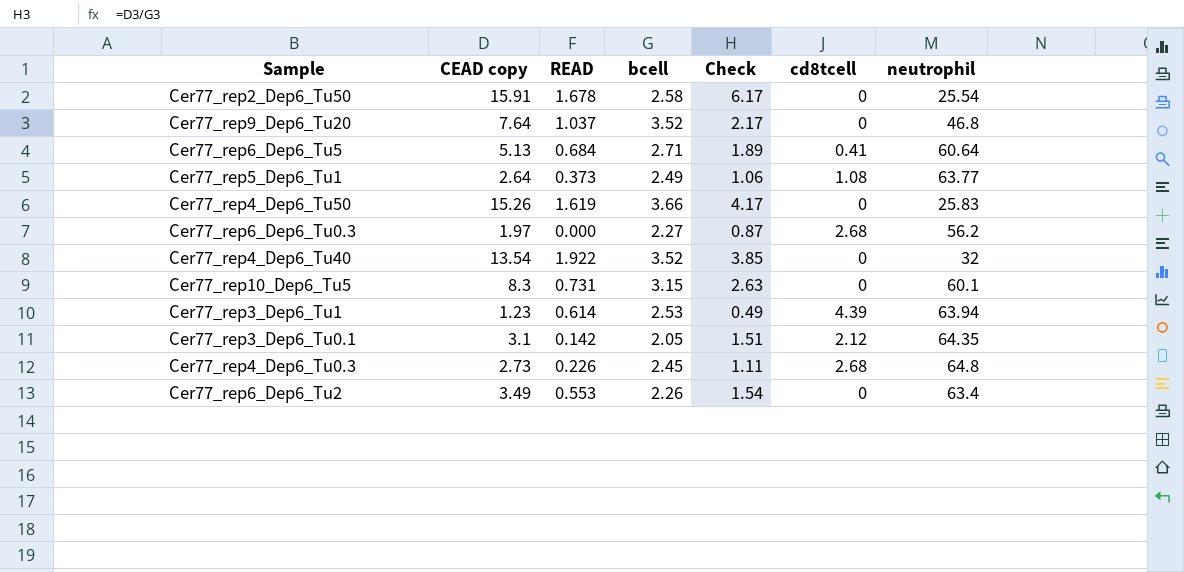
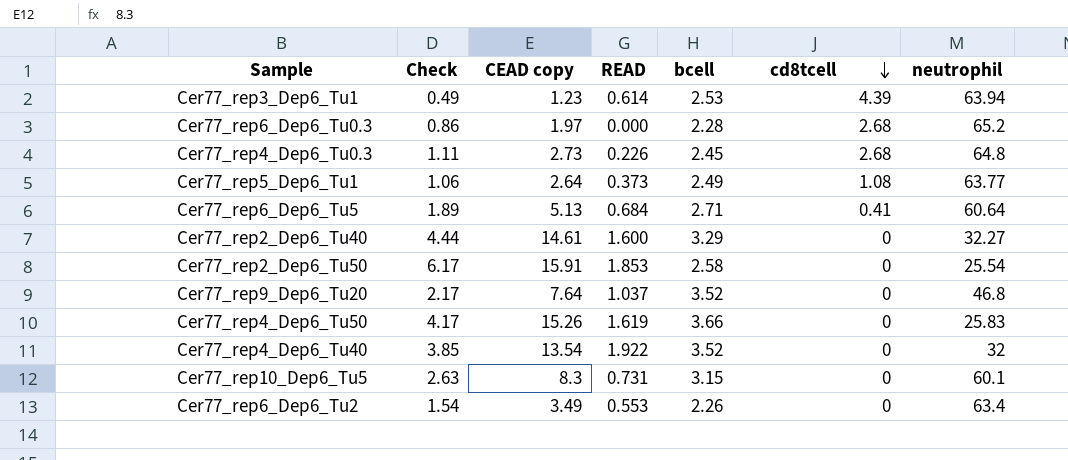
row order: none -> cd8tcell descending
column Check | position: 5 -> 2
row Cer77_rep3_Dep6_Tu0.1: 3.1 | 0.142 | 2.05 | 1.51 | 2.12 | 64.35 -> none
Cer77_rep6_Dep6_Tu0.3 | Check: 0.87 -> 0.86
Cer77_rep6_Dep6_Tu0.3 | bcell: 2.27 -> 2.28
Cer77_rep6_Dep6_Tu0.3 | neutrophil: 56.2 -> 65.2
row Cer77_rep2_Dep6_Tu40: none -> 4.44 | 14.61 | 1.600 | 3.29 | 0 | 32.27
Cer77_rep2_Dep6_Tu50 | READ: 1.678 -> 1.853

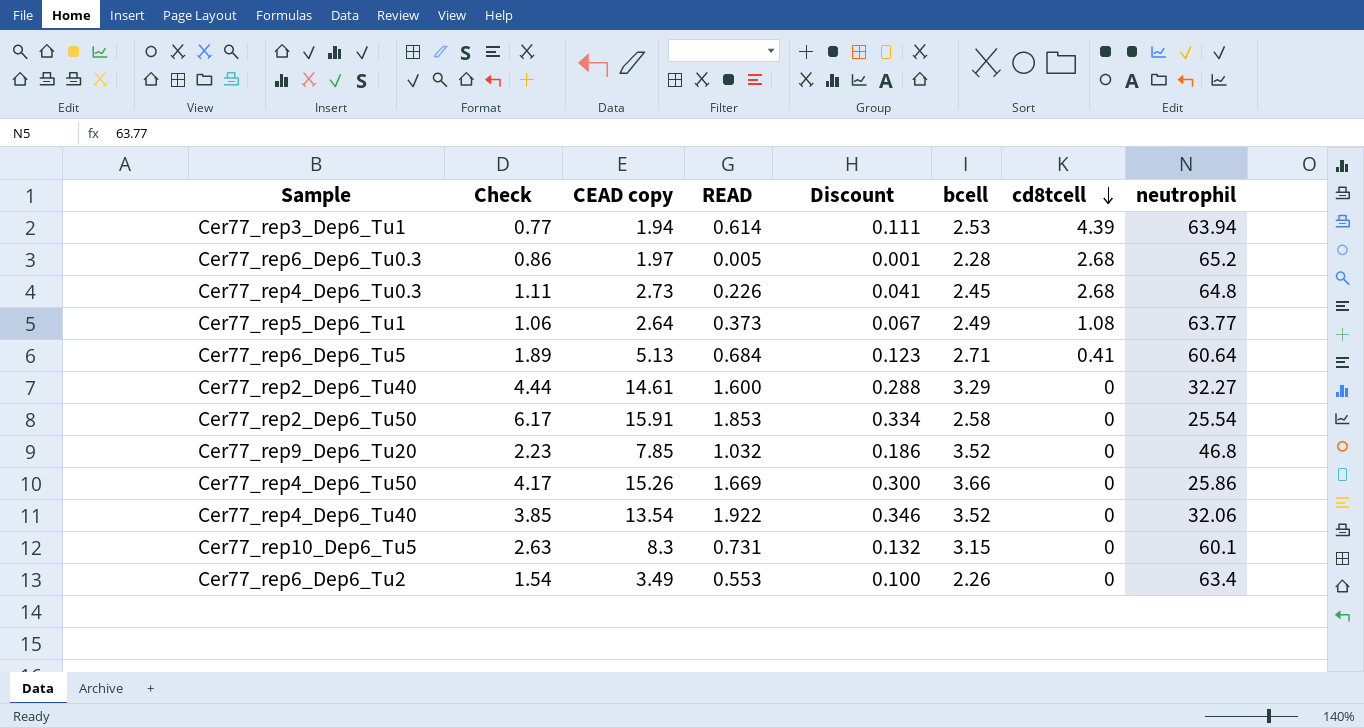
column Discount | formula: none -> [READ] * 0.18
Cer77_rep3_Dep6_Tu1 | Check: 0.49 -> 0.77
Cer77_rep3_Dep6_Tu1 | CEAD copy: 1.23 -> 1.94
Cer77_rep6_Dep6_Tu0.3 | READ: 0.000 -> 0.005
Cer77_rep9_Dep6_Tu20 | Check: 2.17 -> 2.23
Cer77_rep9_Dep6_Tu20 | CEAD copy: 7.64 -> 7.85
Cer77_rep9_Dep6_Tu20 | READ: 1.037 -> 1.032
Cer77_rep4_Dep6_Tu50 | READ: 1.619 -> 1.669
Cer77_rep4_Dep6_Tu50 | neutrophil: 25.83 -> 25.86
Cer77_rep4_Dep6_Tu40 | neutrophil: 32 -> 32.06

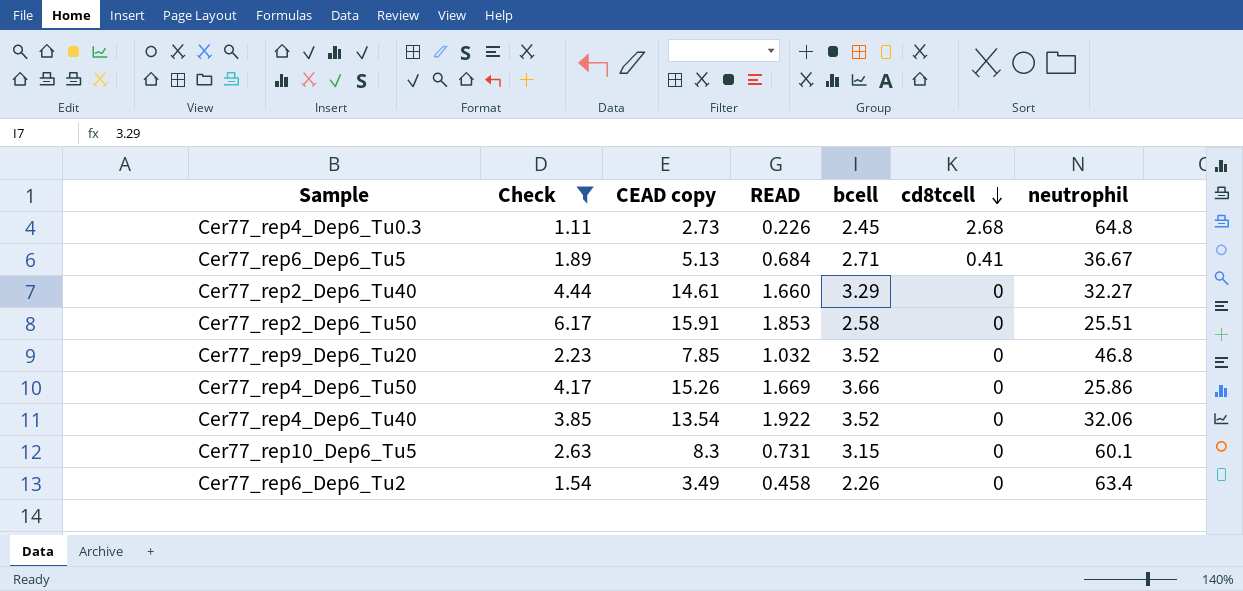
filter: none -> Check >= 1.11
column Discount | formula: [READ] * 0.18 -> none
Cer77_rep6_Dep6_Tu5 | neutrophil: 60.64 -> 36.67
Cer77_rep2_Dep6_Tu40 | READ: 1.600 -> 1.660
Cer77_rep2_Dep6_Tu50 | neutrophil: 25.54 -> 25.51
Cer77_rep6_Dep6_Tu2 | READ: 0.553 -> 0.458

